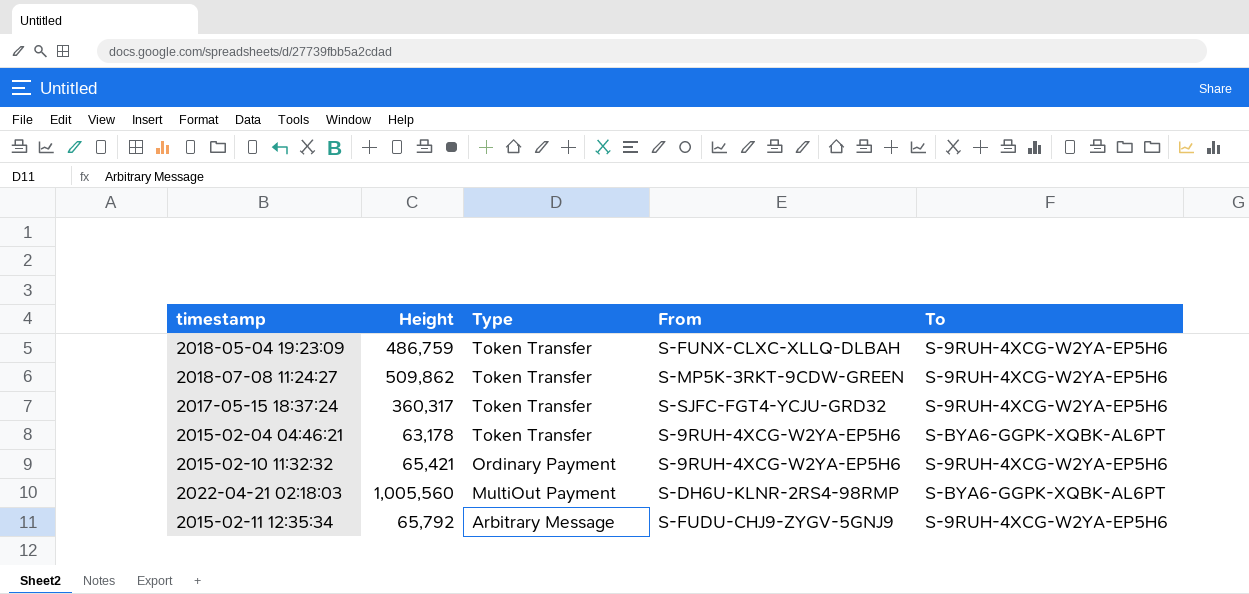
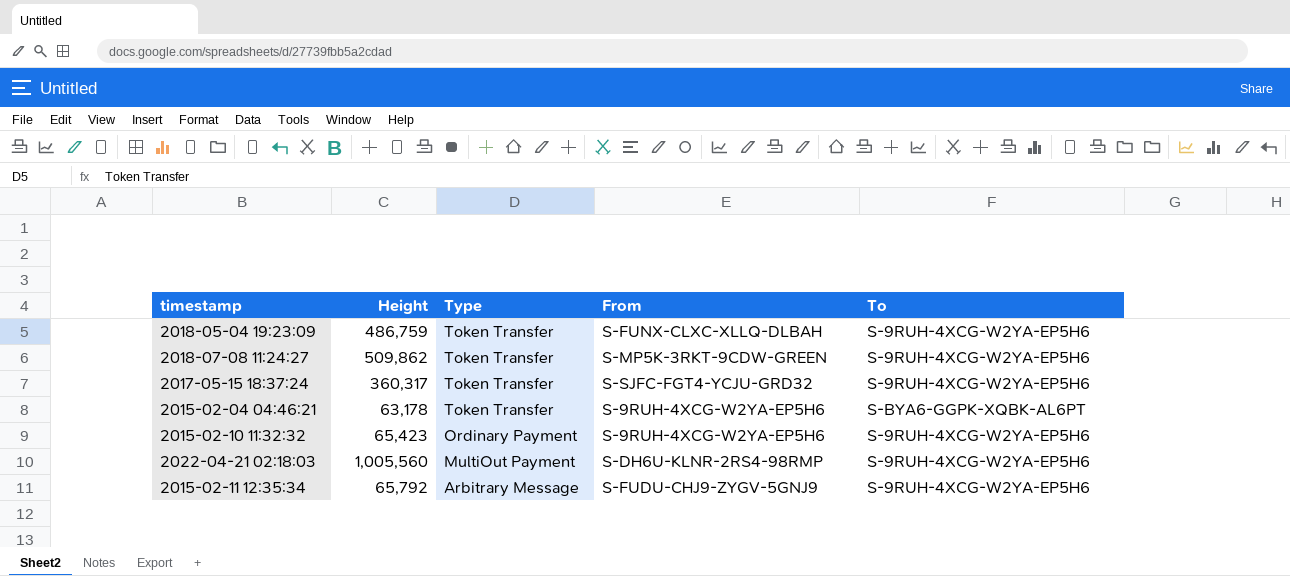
2015-02-10 11:32:32 | Height: 65,421 -> 65,423
2022-04-21 02:18:03 | To: S-BYA6-GGPK-XQBK-AL6PT -> S-9RUH-4XCG-W2YA-EP5H6

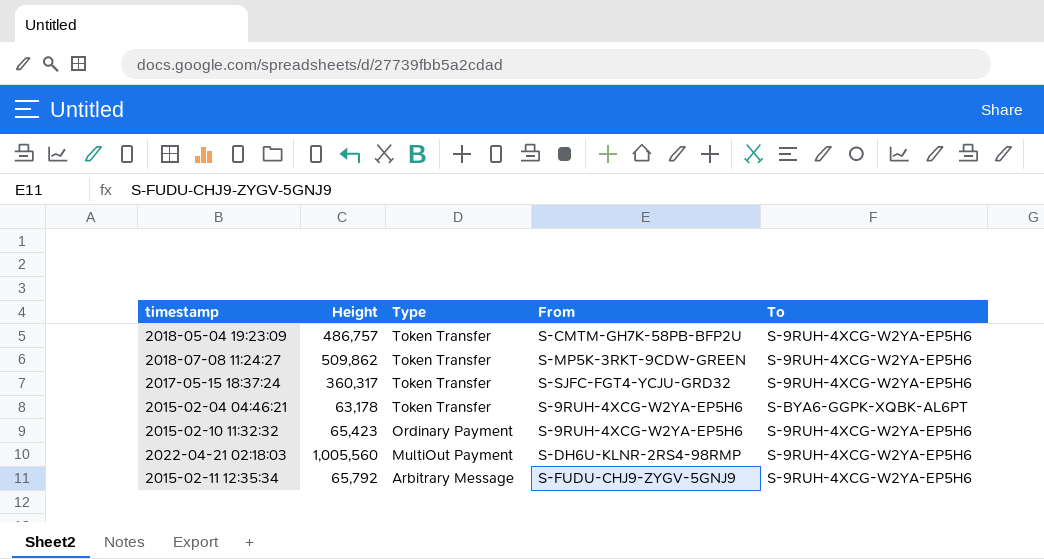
2018-05-04 19:23:09 | Height: 486,759 -> 486,757
2018-05-04 19:23:09 | From: S-FUNX-CLXC-XLLQ-DLBAH -> S-CMTM-GH7K-58PB-BFP2U

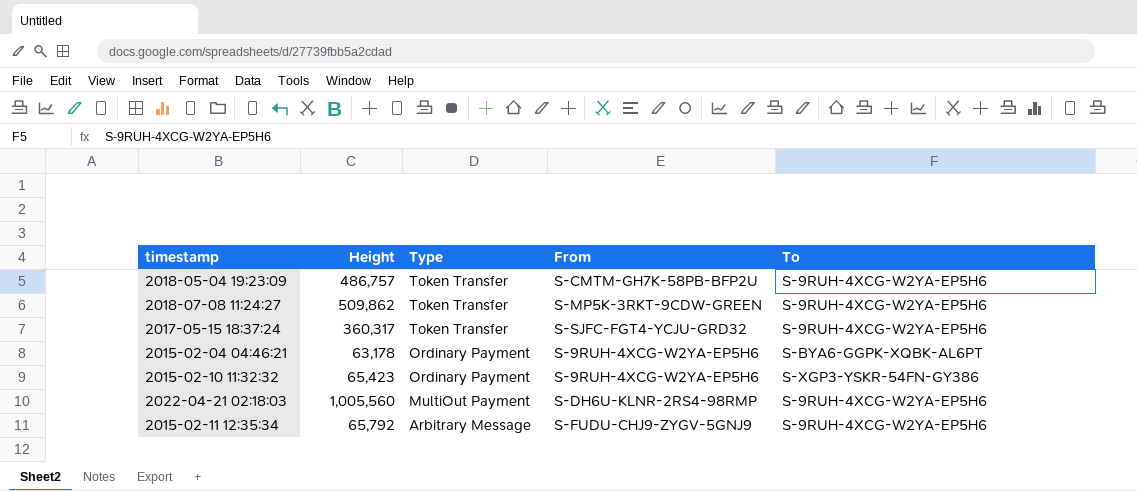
2015-02-04 04:46:21 | Type: Token Transfer -> Ordinary Payment
2015-02-10 11:32:32 | To: S-9RUH-4XCG-W2YA-EP5H6 -> S-XGP3-YSKR-54FN-GY386

